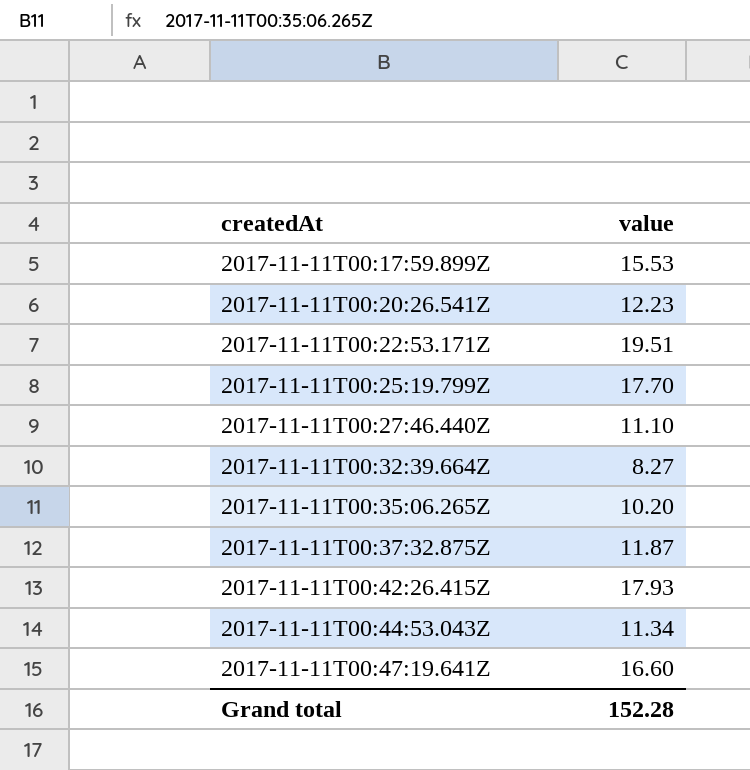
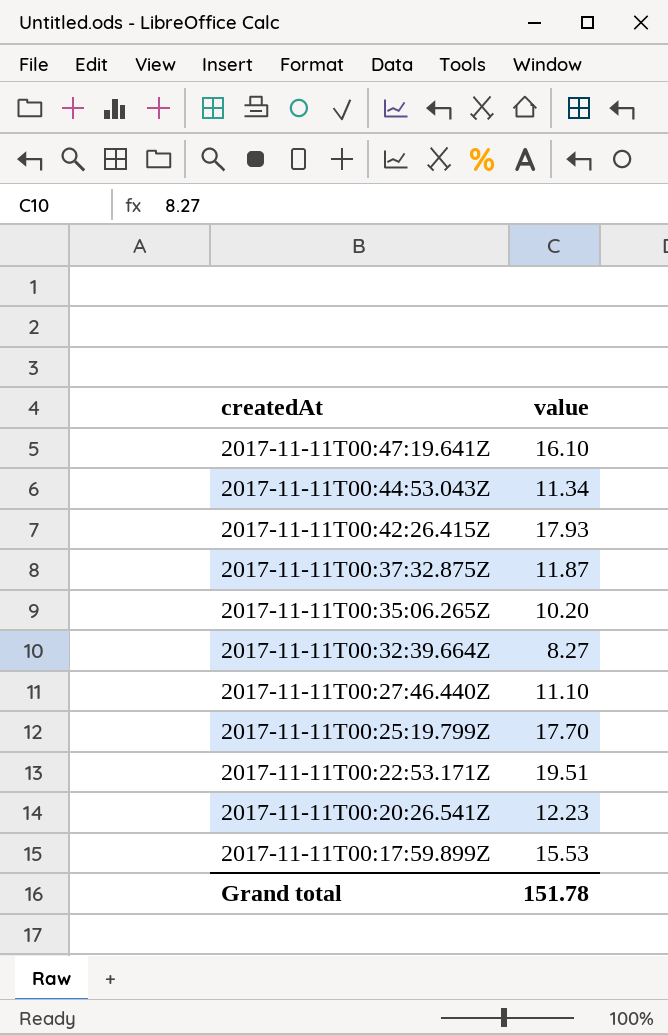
row order: createdAt ascending -> createdAt descending
2017-11-11T00:47:19.641Z | value: 16.60 -> 16.10
Grand total | value: 152.28 -> 151.78

